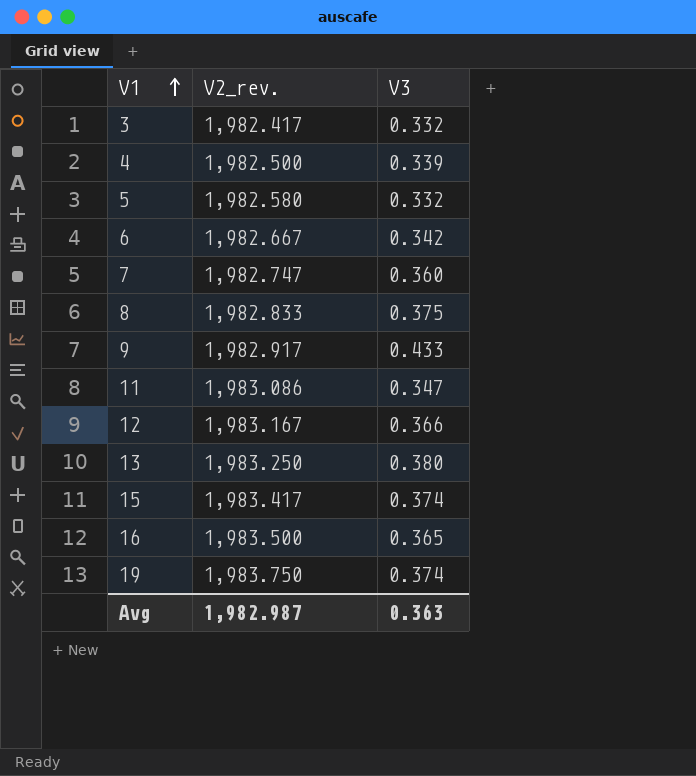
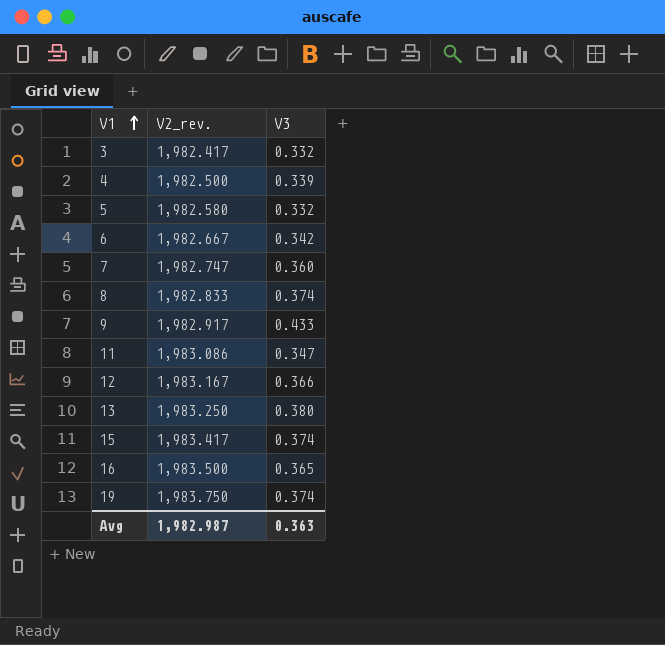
8 | V3: 0.375 -> 0.374

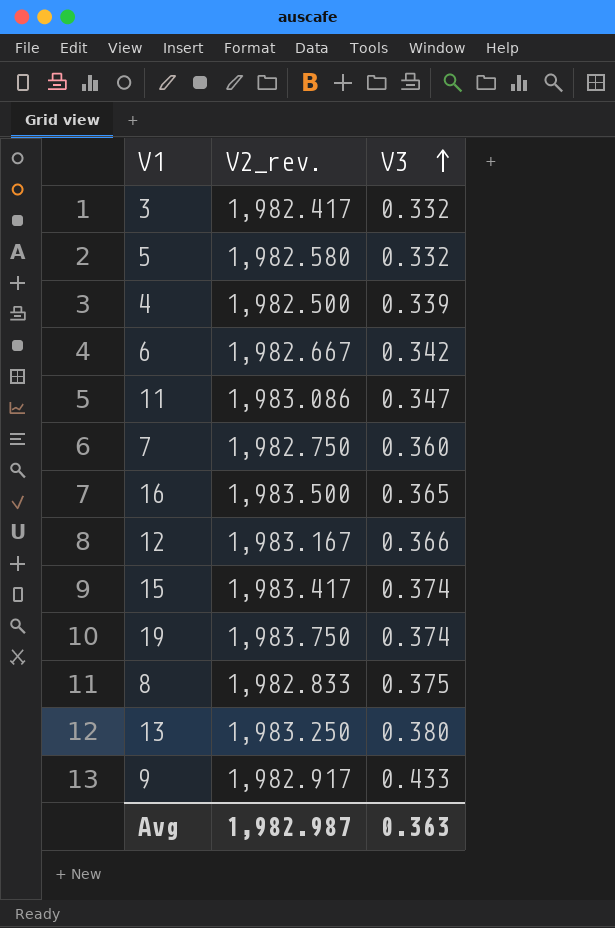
row order: V1 ascending -> V3 ascending
7 | V2_rev.: 1,982.747 -> 1,982.750
8 | V3: 0.374 -> 0.375

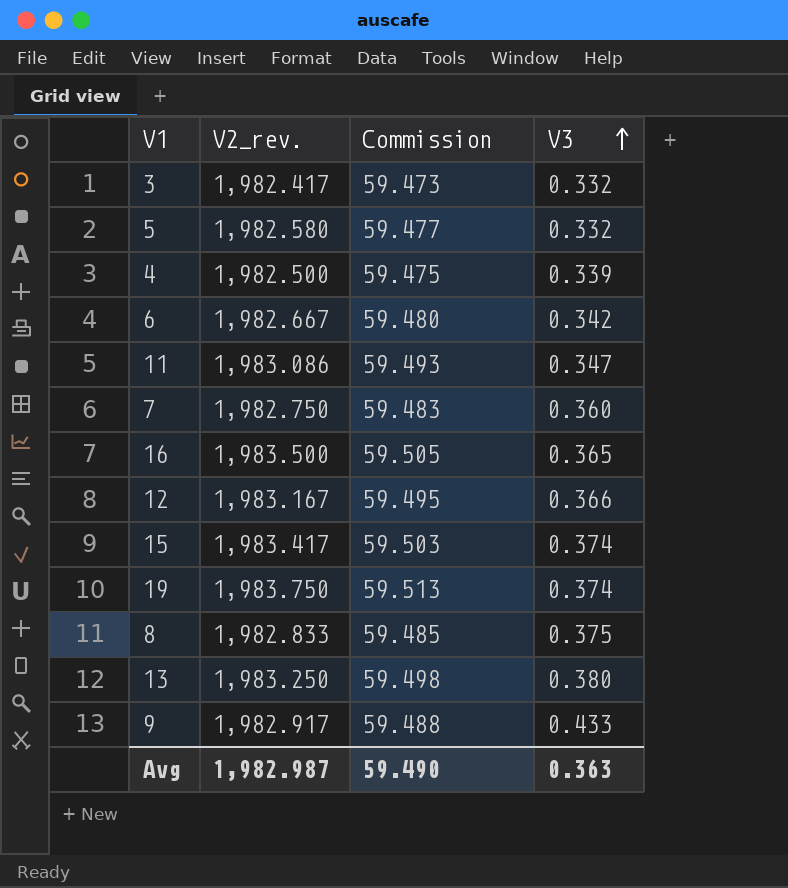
column Commission | formula: none -> [V2_rev.] * 0.03

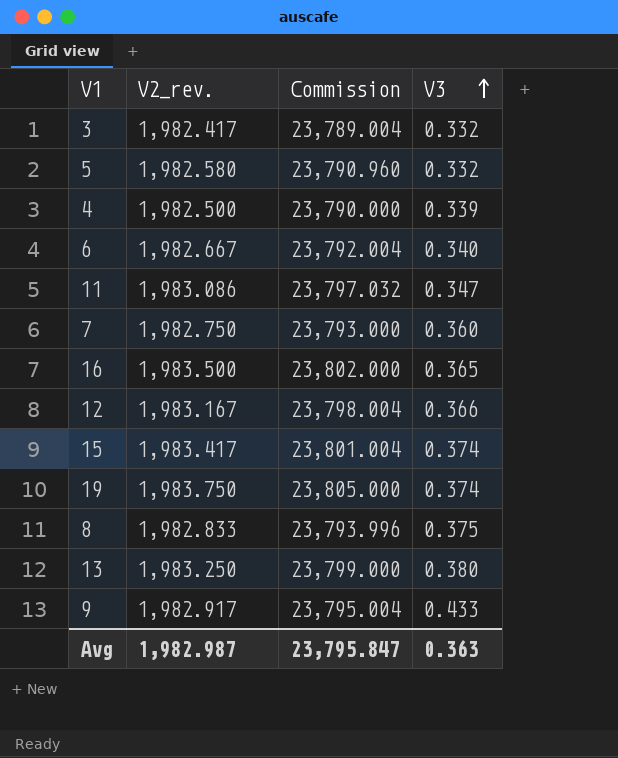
column Commission | formula: [V2_rev.] * 0.03 -> [V2_rev.] * 12
6 | V3: 0.342 -> 0.340
Avg | Commission: 59.490 -> 23,795.847

